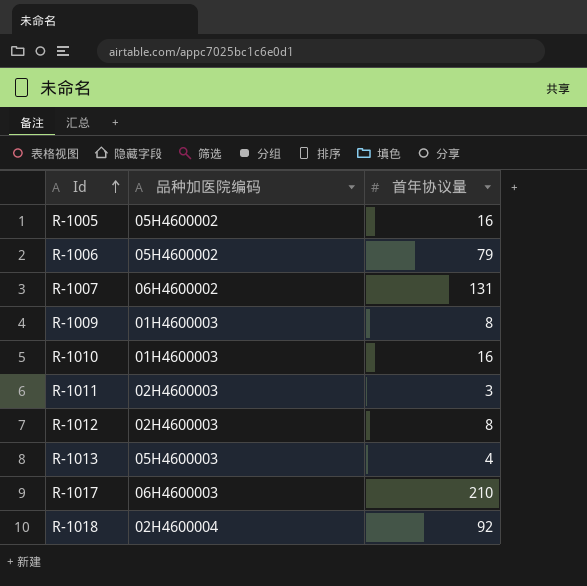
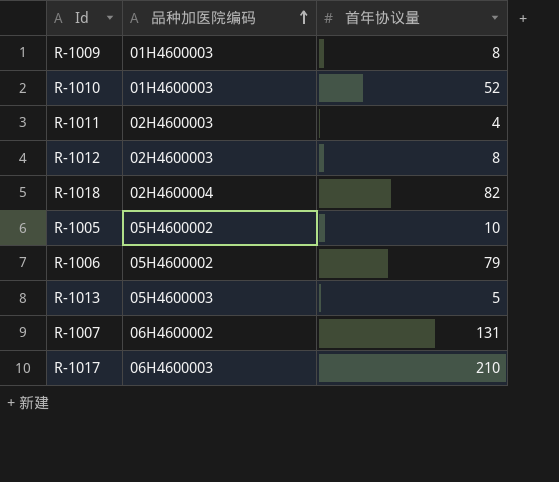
row order: Id ascending -> 品种加医院编码 ascending
R-1010 | 首年协议量: 16 -> 52
R-1011 | 首年协议量: 3 -> 4
R-1018 | 首年协议量: 92 -> 82
R-1005 | 首年协议量: 16 -> 10
R-1013 | 首年协议量: 4 -> 5

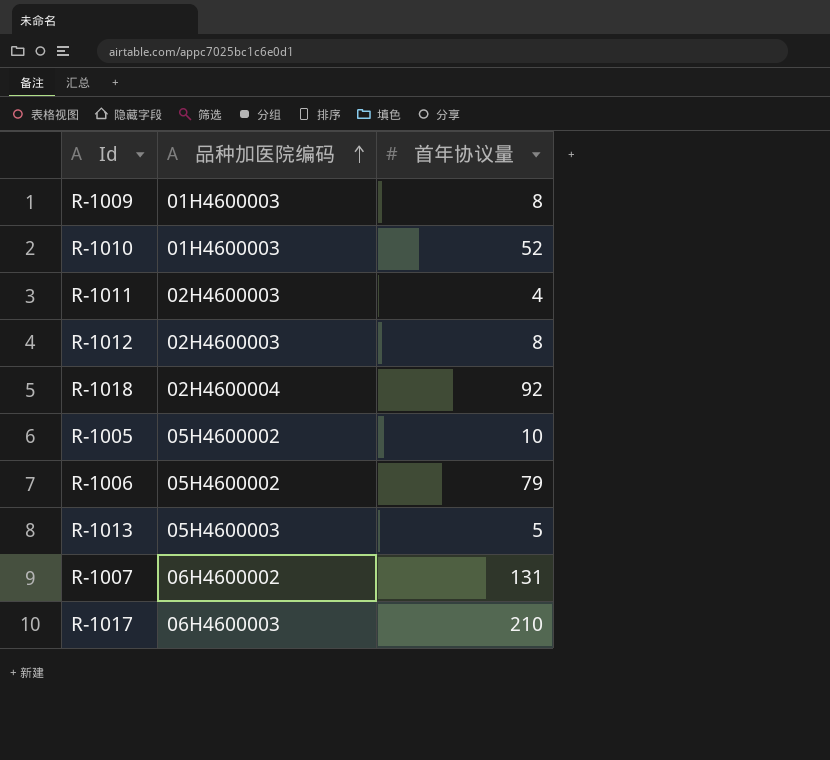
R-1018 | 首年协议量: 82 -> 92

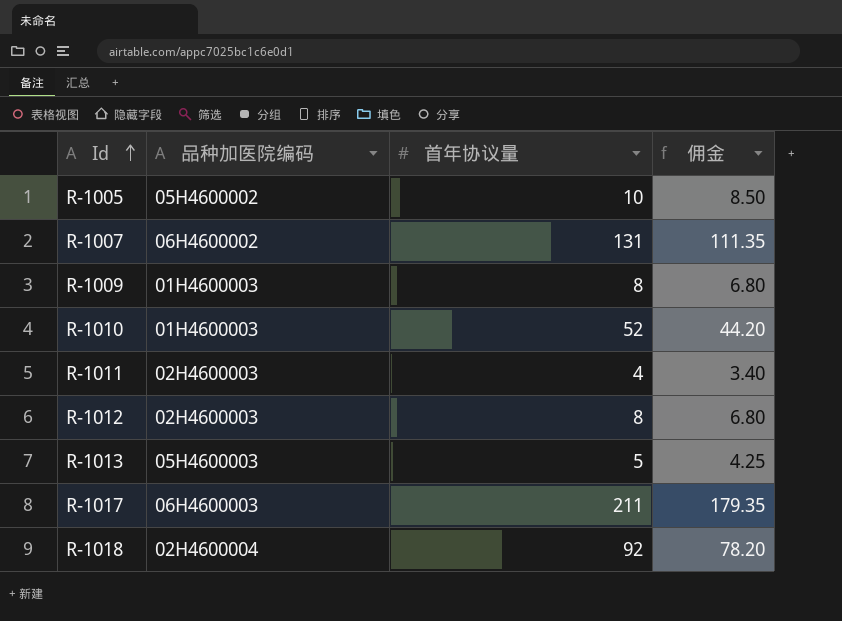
row order: 品种加医院编码 ascending -> Id ascending
column 佣金 | formula: none -> [首年协议量] * 0.85
row R-1006: 05H4600002 | 79 -> none
R-1017 | 首年协议量: 210 -> 211

